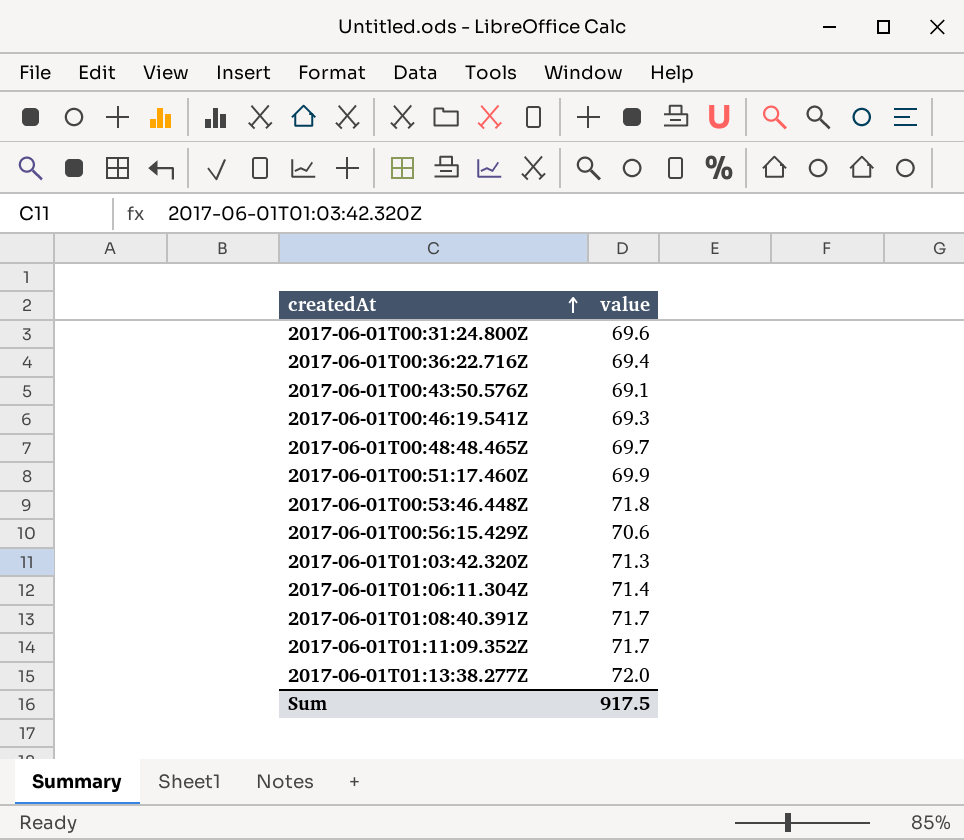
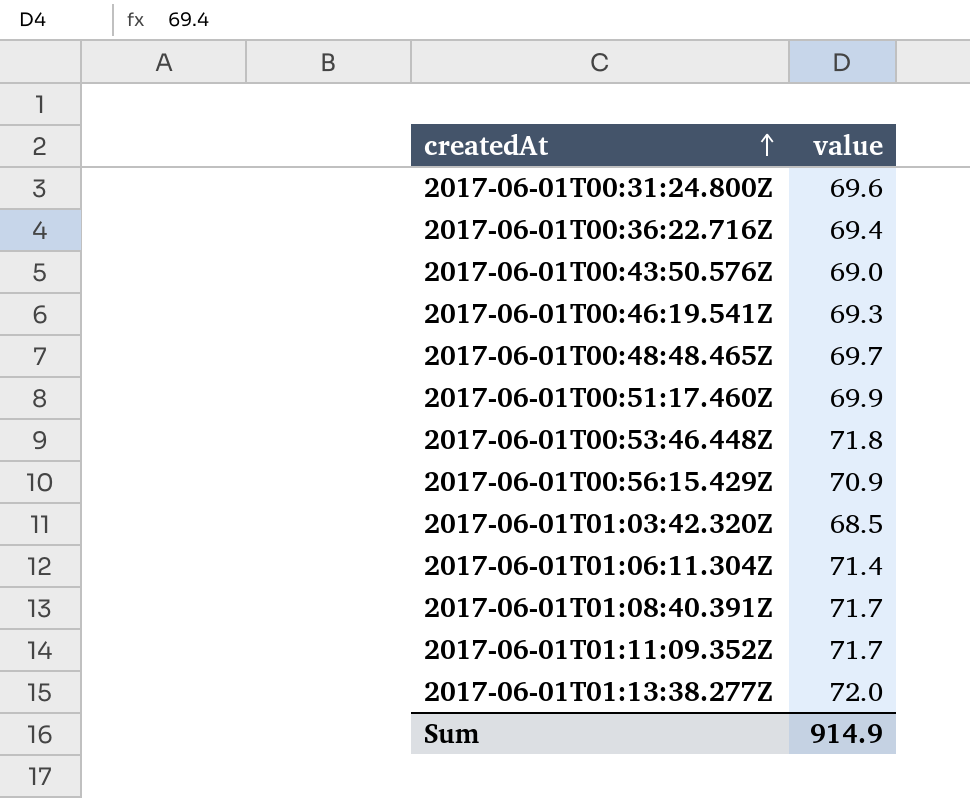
2017-06-01T00:43:50.576Z | value: 69.1 -> 69.0
2017-06-01T00:56:15.429Z | value: 70.6 -> 70.9
2017-06-01T01:03:42.320Z | value: 71.3 -> 68.5
Sum | value: 917.5 -> 914.9

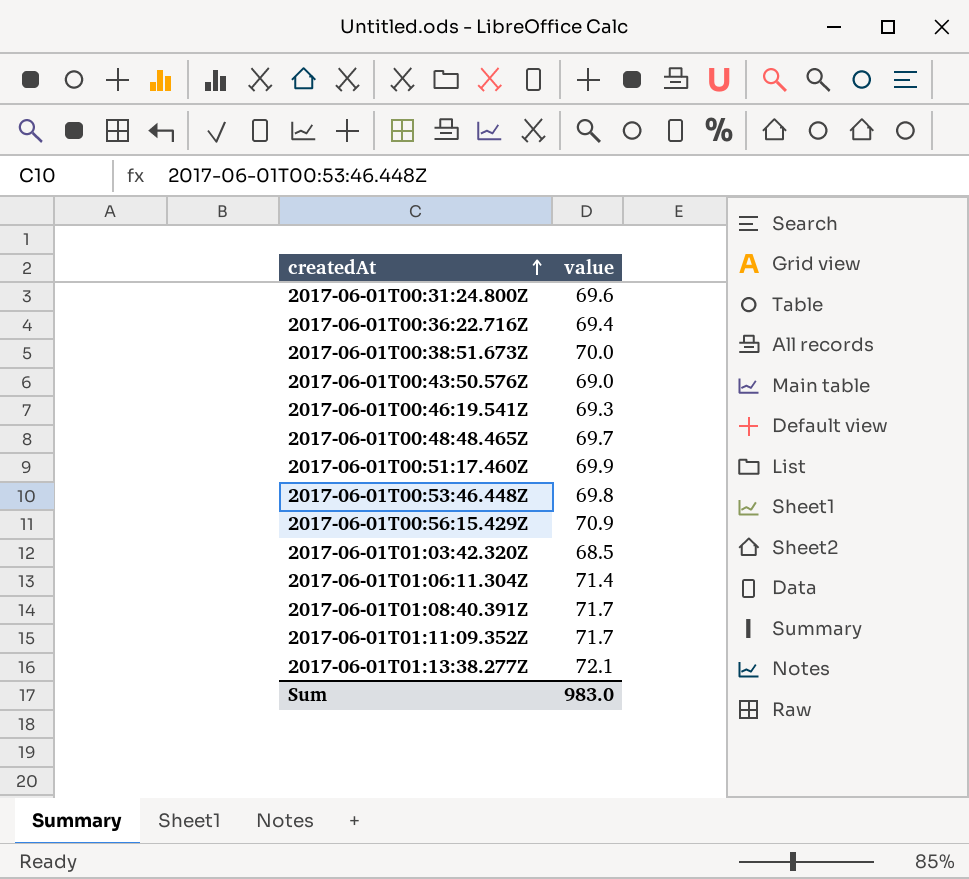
row 2017-06-01T00:38:51.673Z: none -> 70.0
2017-06-01T00:53:46.448Z | value: 71.8 -> 69.8
2017-06-01T01:13:38.277Z | value: 72.0 -> 72.1
Sum | value: 914.9 -> 983.0

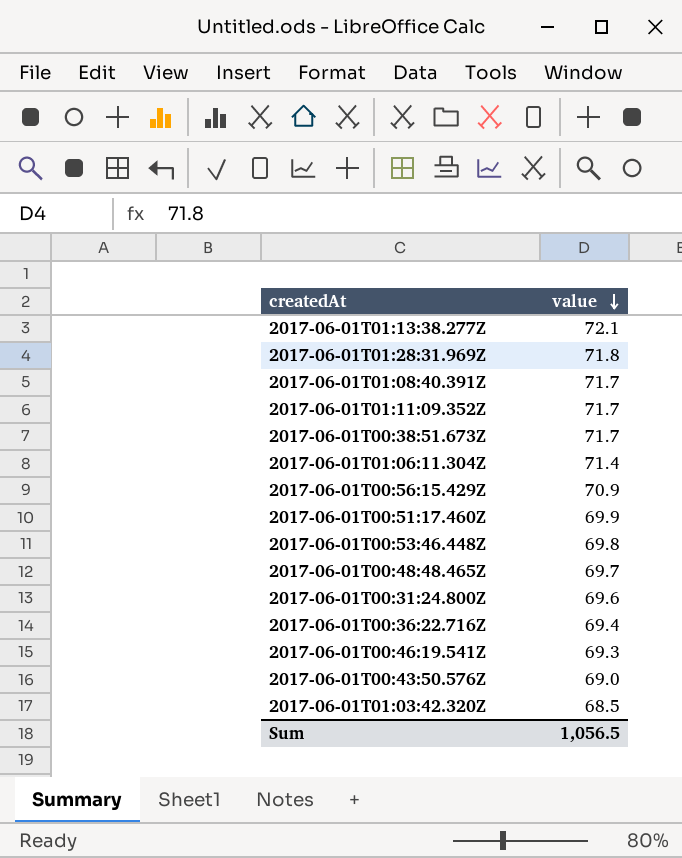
row order: createdAt ascending -> value descending
row 2017-06-01T01:28:31.969Z: none -> 71.8
2017-06-01T00:38:51.673Z | value: 70.0 -> 71.7
Sum | value: 983.0 -> 1,056.5

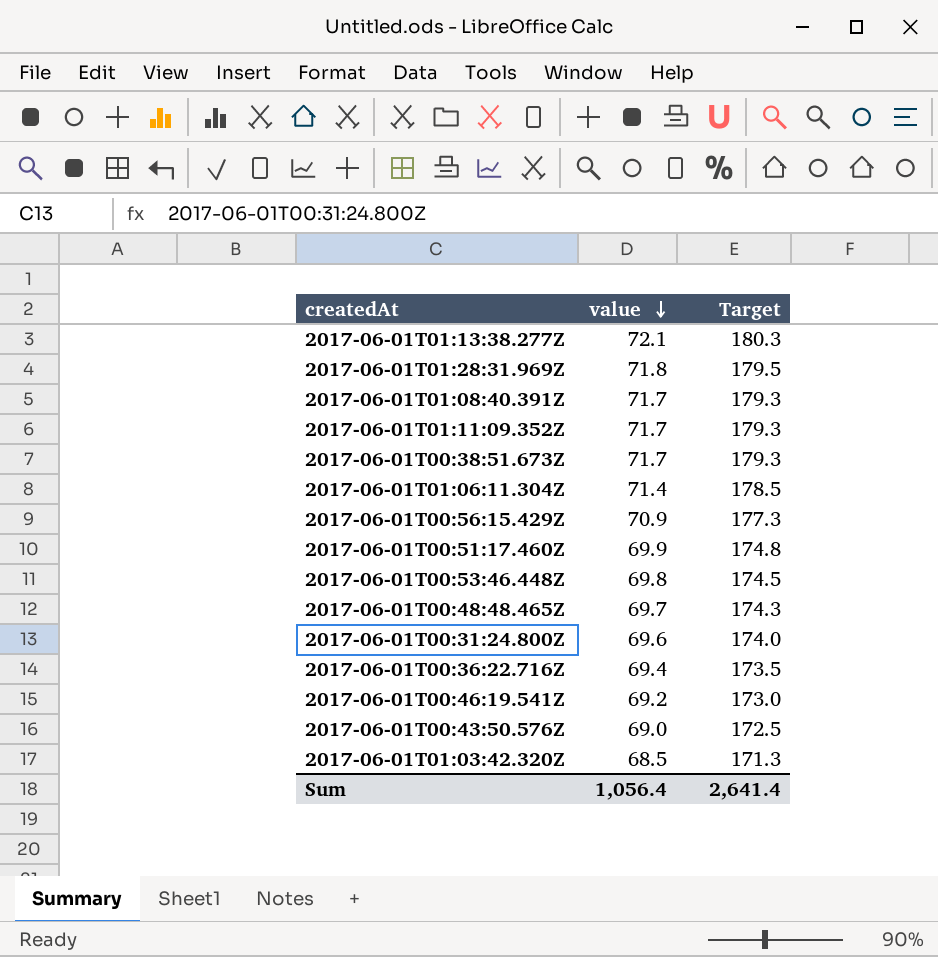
column Target | formula: none -> [value] * 2.5
2017-06-01T00:46:19.541Z | value: 69.3 -> 69.2
Sum | value: 1,056.5 -> 1,056.4

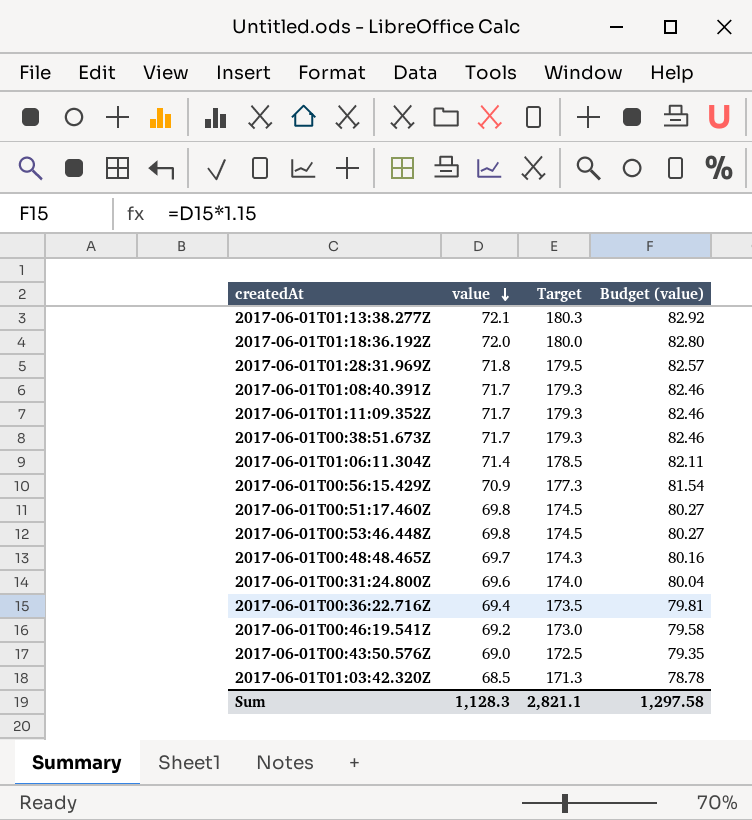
column Budget (value) | formula: none -> [value] * 1.15
row 2017-06-01T01:18:36.192Z: none -> 72.0 | 180.0 | 82.80
2017-06-01T00:51:17.460Z | value: 69.9 -> 69.8
2017-06-01T00:51:17.460Z | Target: 174.8 -> 174.5
Sum | value: 1,056.4 -> 1,128.3
Sum | Target: 2,641.4 -> 2,821.1

